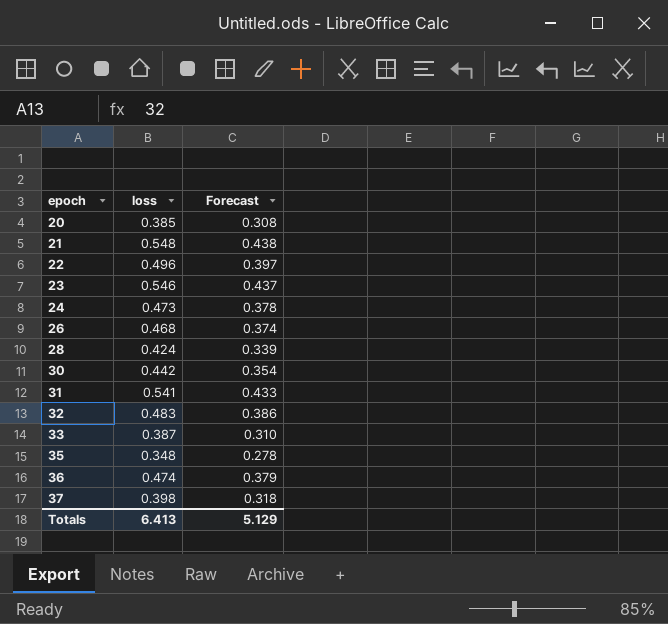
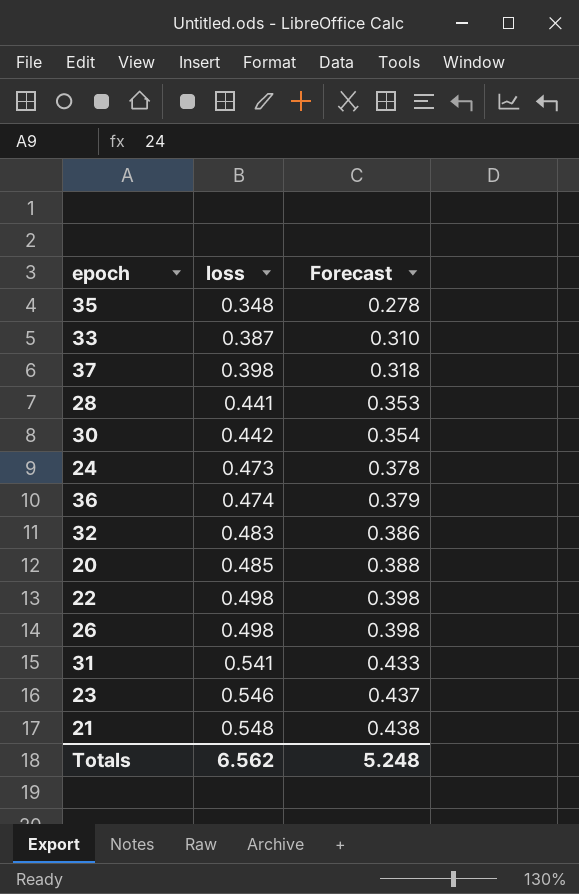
row order: epoch ascending -> loss ascending
28 | loss: 0.424 -> 0.441
28 | Forecast: 0.339 -> 0.353
20 | loss: 0.385 -> 0.485
20 | Forecast: 0.308 -> 0.388
22 | loss: 0.496 -> 0.498
22 | Forecast: 0.397 -> 0.398
26 | loss: 0.468 -> 0.498
26 | Forecast: 0.374 -> 0.398
Totals | loss: 6.413 -> 6.562
Totals | Forecast: 5.129 -> 5.248

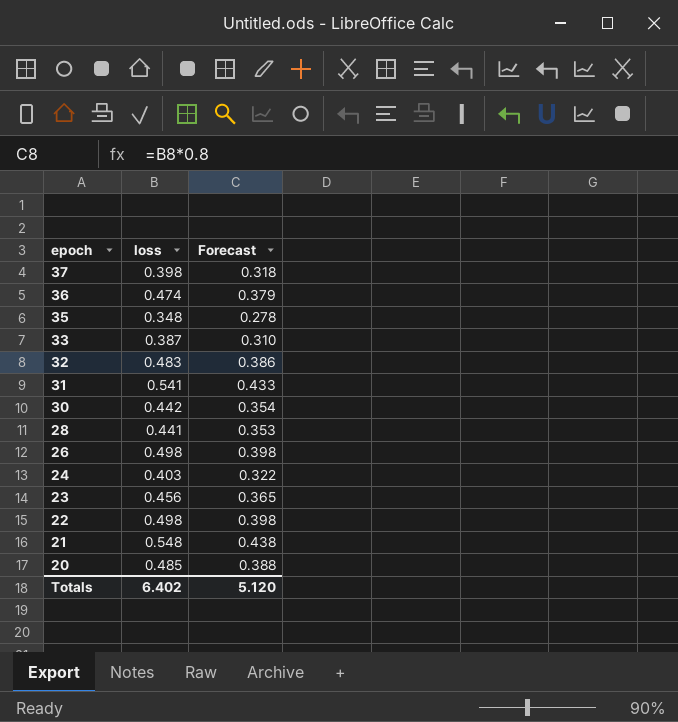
row order: loss ascending -> epoch descending
24 | loss: 0.473 -> 0.403
24 | Forecast: 0.378 -> 0.322
23 | loss: 0.546 -> 0.456
23 | Forecast: 0.437 -> 0.365
Totals | loss: 6.562 -> 6.402
Totals | Forecast: 5.248 -> 5.120

